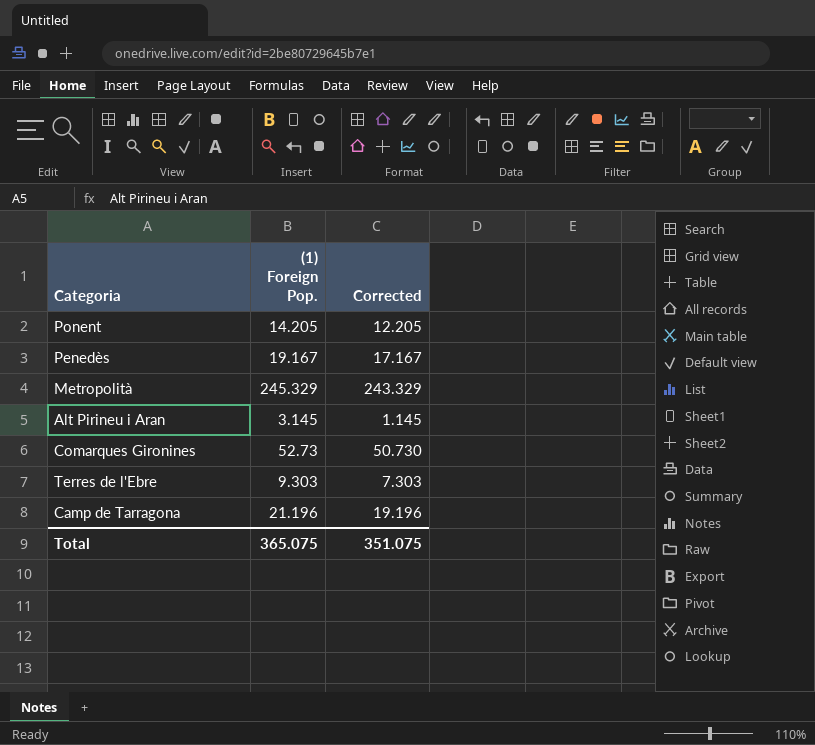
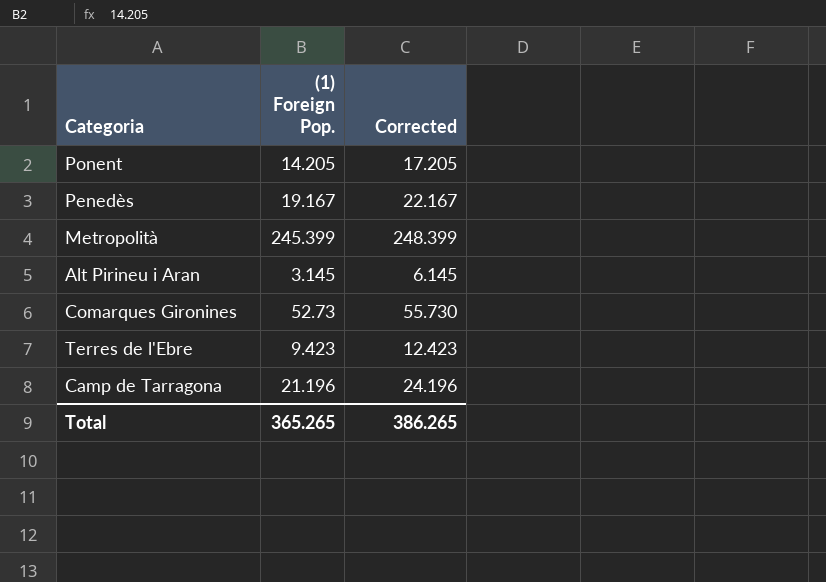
column Corrected | formula: [(1) Foreign Pop.] - 2 -> [(1) Foreign Pop.] + 3
Metropolità | (1) Foreign Pop.: 245.329 -> 245.399
Terres de l'Ebre | (1) Foreign Pop.: 9.303 -> 9.423
Total | (1) Foreign Pop.: 365.075 -> 365.265
Total | Corrected: 351.075 -> 386.265

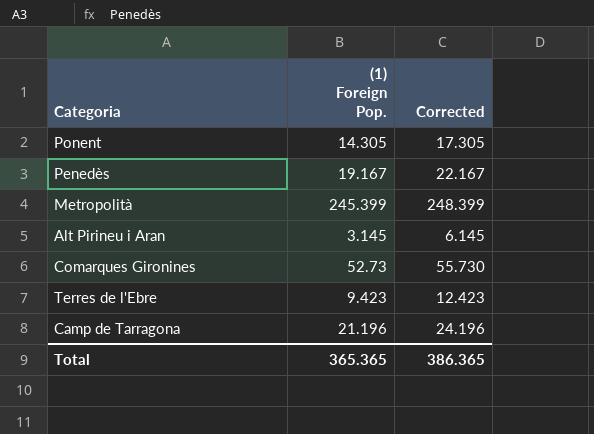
Ponent | (1) Foreign Pop.: 14.205 -> 14.305
Ponent | Corrected: 17.205 -> 17.305
Total | (1) Foreign Pop.: 365.265 -> 365.365
Total | Corrected: 386.265 -> 386.365

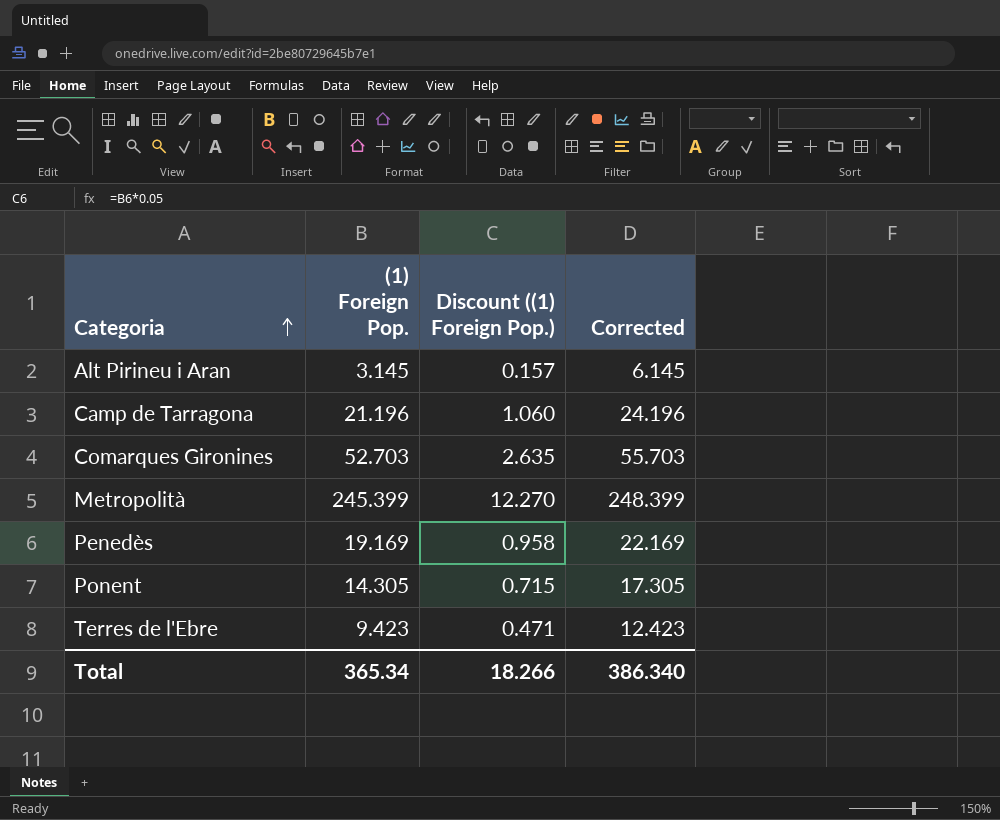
row order: none -> Categoria ascending
column Discount ((1) Foreign Pop.) | formula: none -> [(1) Foreign Pop.] * 0.05
Comarques Gironines | (1) Foreign Pop.: 52.73 -> 52.703
Comarques Gironines | Corrected: 55.730 -> 55.703
Penedès | (1) Foreign Pop.: 19.167 -> 19.169
Penedès | Corrected: 22.167 -> 22.169
Total | (1) Foreign Pop.: 365.365 -> 365.34
Total | Corrected: 386.365 -> 386.340

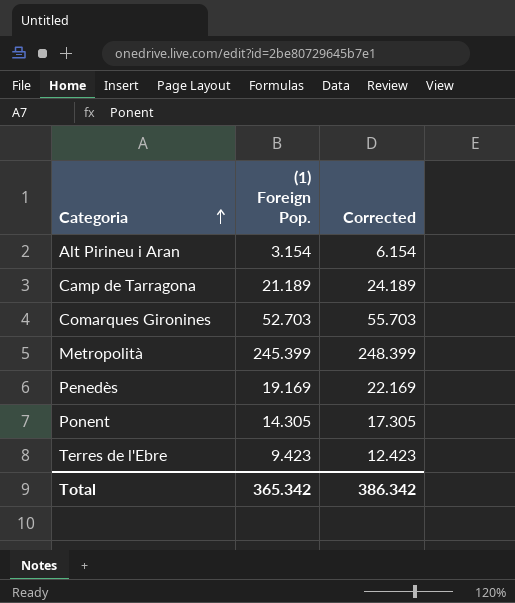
column Discount ((1) Foreign Pop.) | formula: [(1) Foreign Pop.] * 0.05 -> none
Alt Pirineu i Aran | (1) Foreign Pop.: 3.145 -> 3.154
Alt Pirineu i Aran | Corrected: 6.145 -> 6.154
Camp de Tarragona | (1) Foreign Pop.: 21.196 -> 21.189
Camp de Tarragona | Corrected: 24.196 -> 24.189
Total | (1) Foreign Pop.: 365.34 -> 365.342
Total | Corrected: 386.340 -> 386.342

